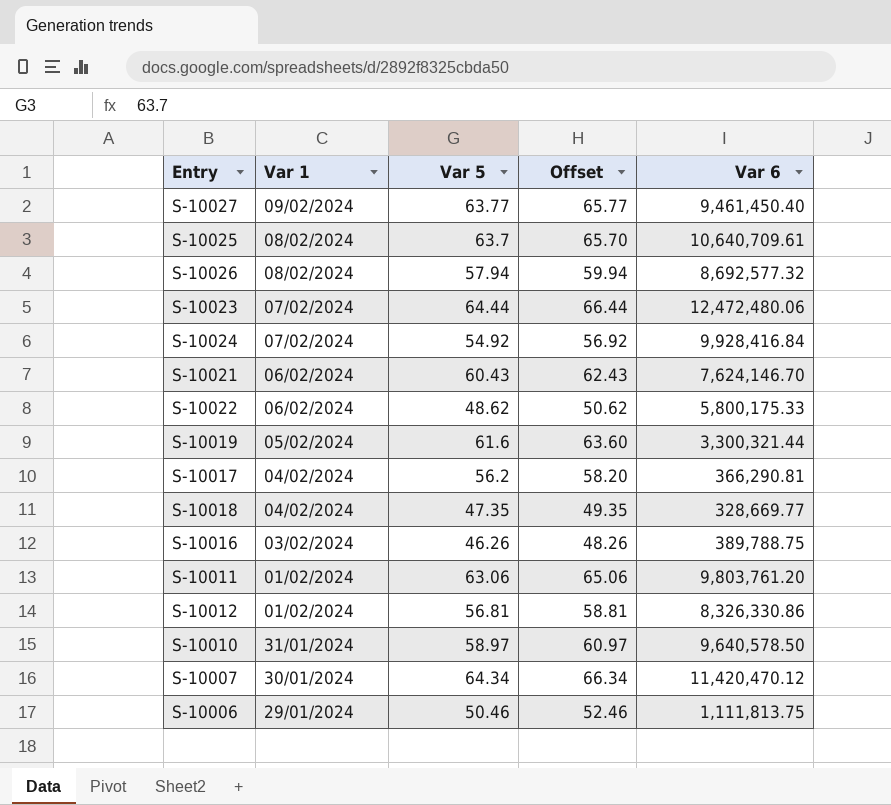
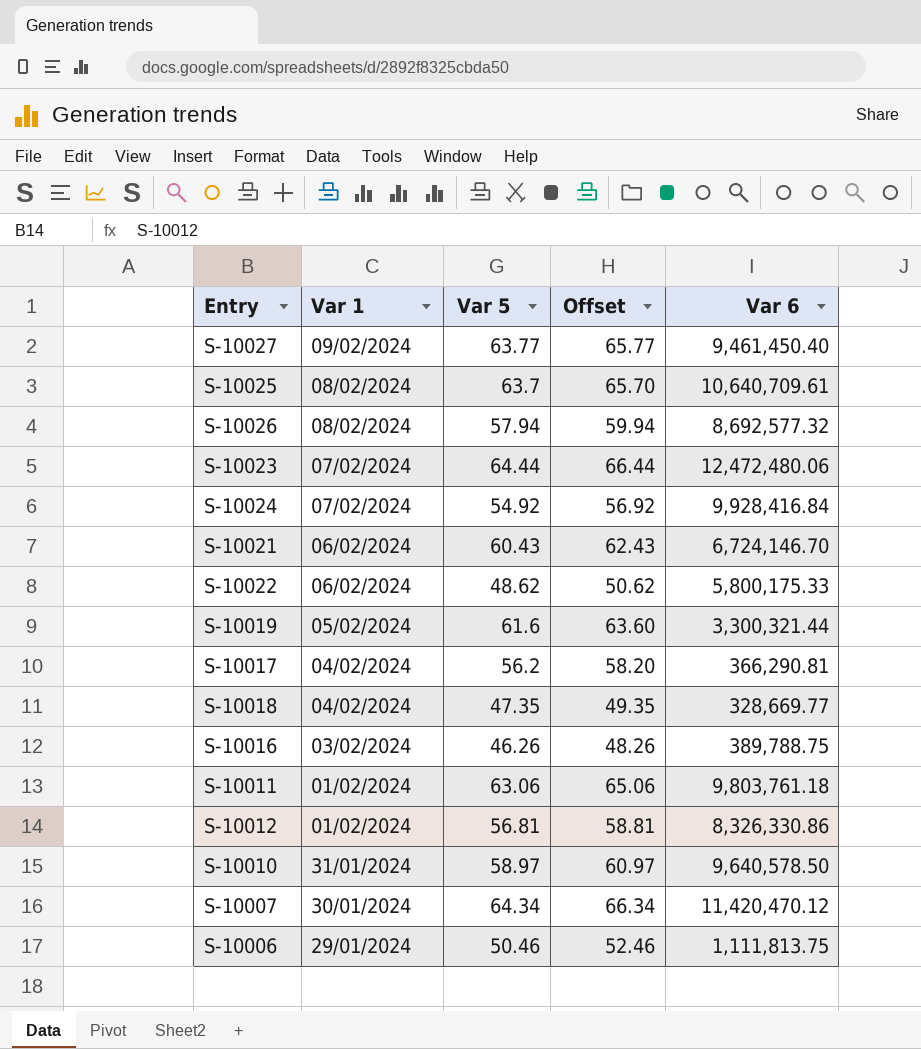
S-10021 | Var 6: 7,624,146.70 -> 6,724,146.70
S-10011 | Var 6: 9,803,761.20 -> 9,803,761.18

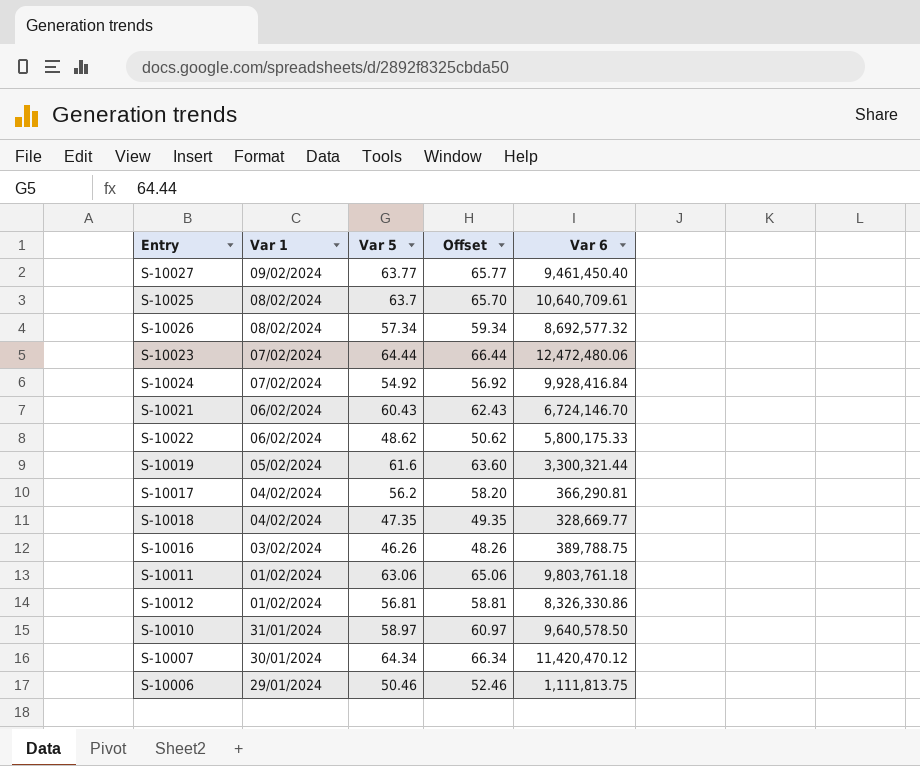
S-10026 | Var 5: 57.94 -> 57.34
S-10026 | Offset: 59.94 -> 59.34

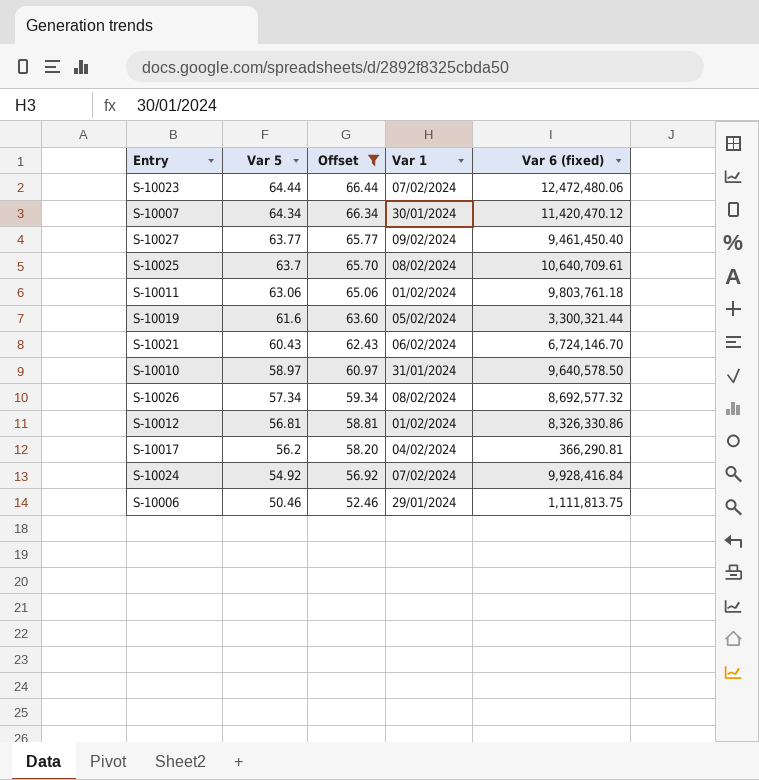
filter: none -> Offset >= 52.46
row order: Var 1 descending -> Var 5 descending
column Var 1 | position: 2 -> 4
column name: Var 6 -> Var 6 (fixed)

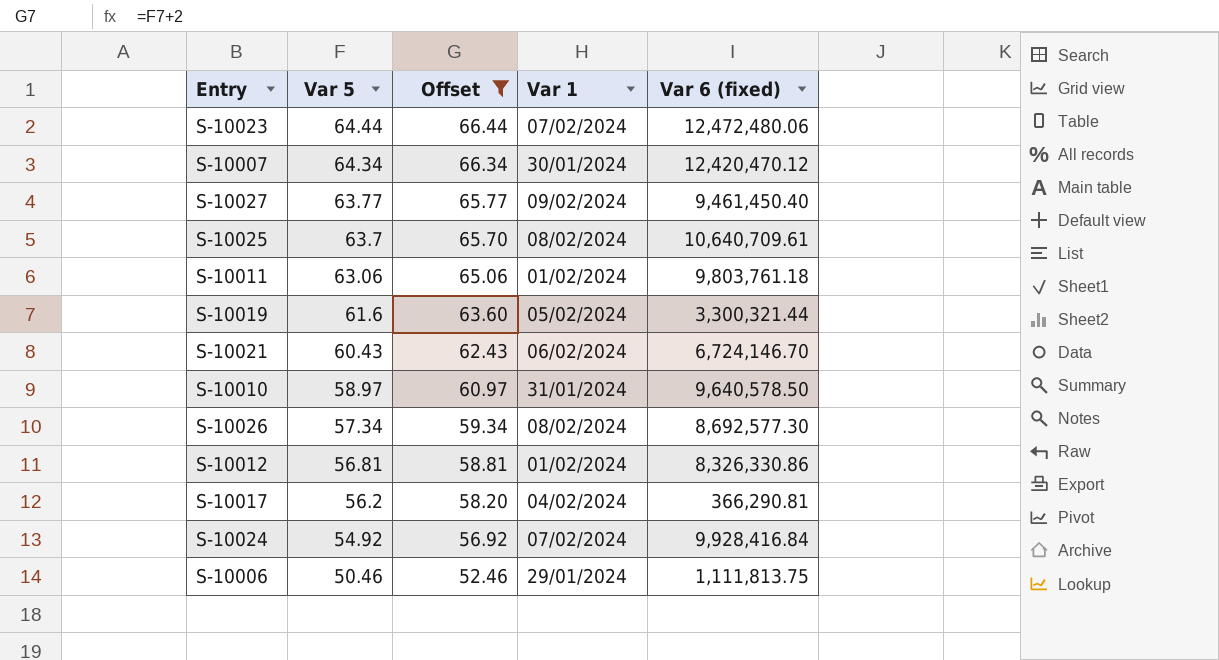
S-10007 | Var 6 (fixed): 11,420,470.12 -> 12,420,470.12
S-10026 | Var 6 (fixed): 8,692,577.32 -> 8,692,577.30

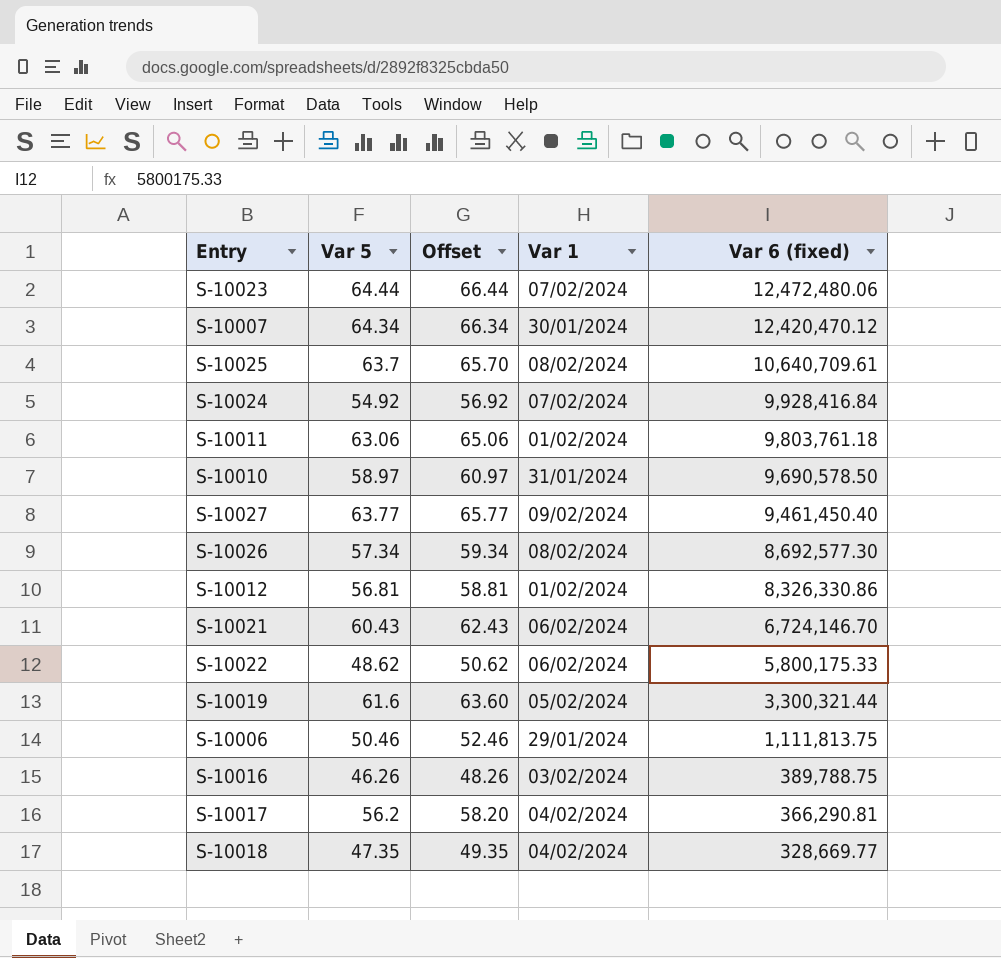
filter: Offset >= 52.46 -> none
row order: Var 5 descending -> Var 6 (fixed) descending
S-10010 | Var 6 (fixed): 9,640,578.50 -> 9,690,578.50

